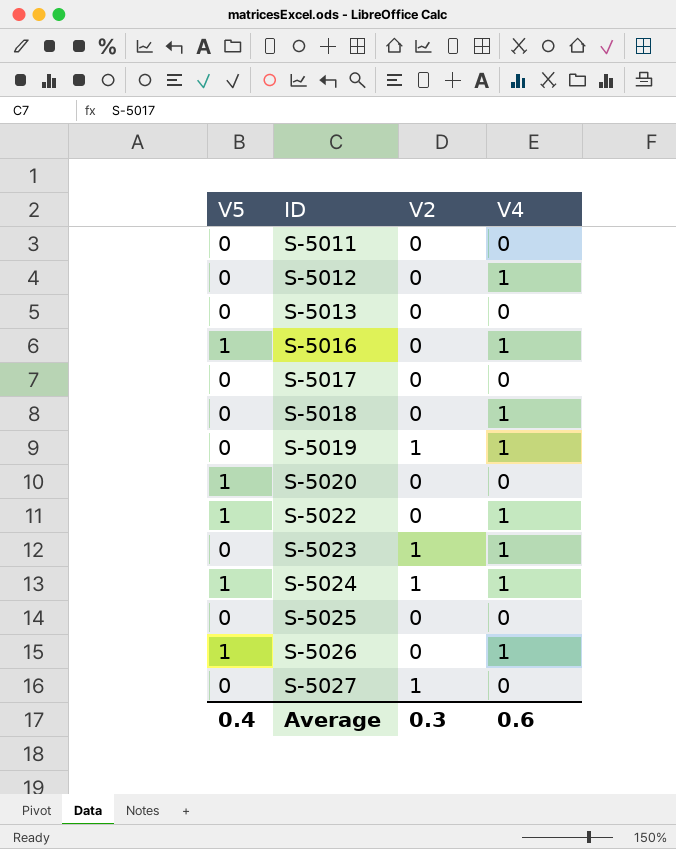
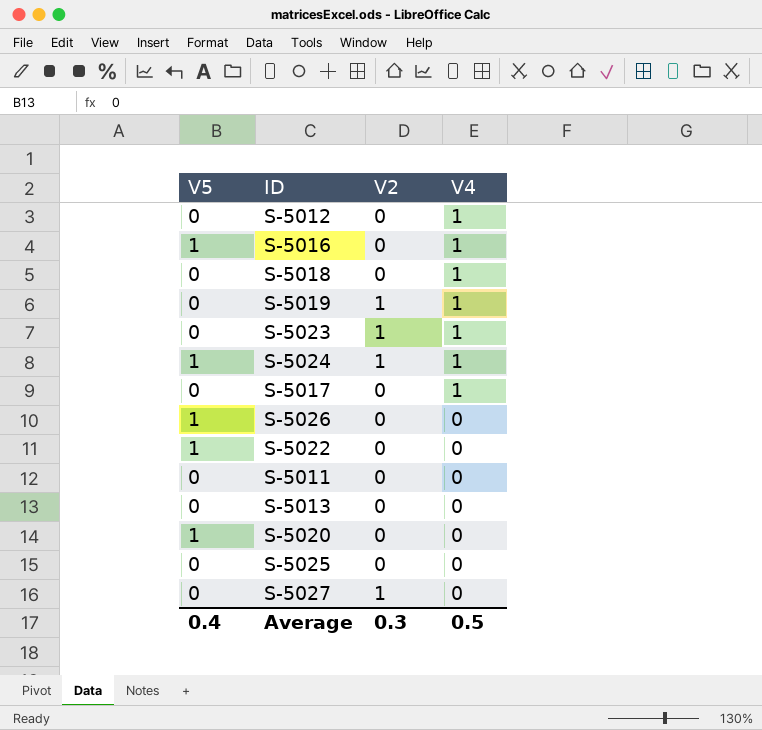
row order: ID ascending -> V4 descending
S-5017 | V4: 0 -> 1
S-5026 | V4: 1 -> 0
S-5022 | V4: 1 -> 0
Average | V4: 0.6 -> 0.5

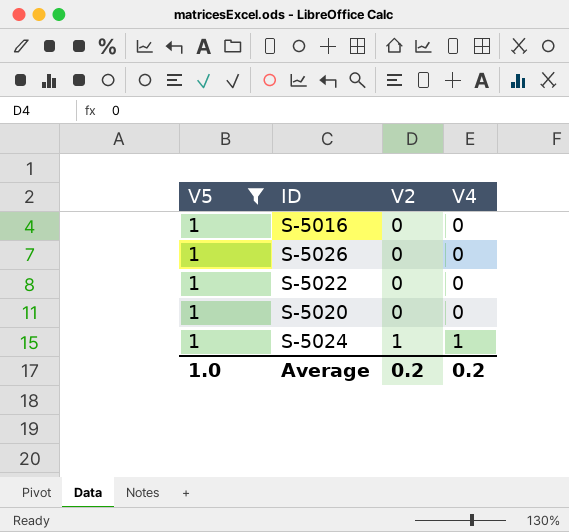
filter: none -> V5 = 1
row order: V4 descending -> V2 ascending
S-5016 | V4: 1 -> 0
Average | V5: 0.4 -> 1.0
Average | V2: 0.3 -> 0.2
Average | V4: 0.5 -> 0.2

